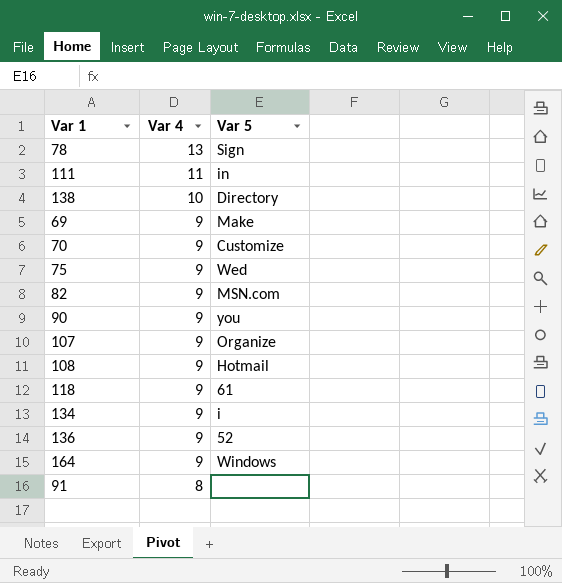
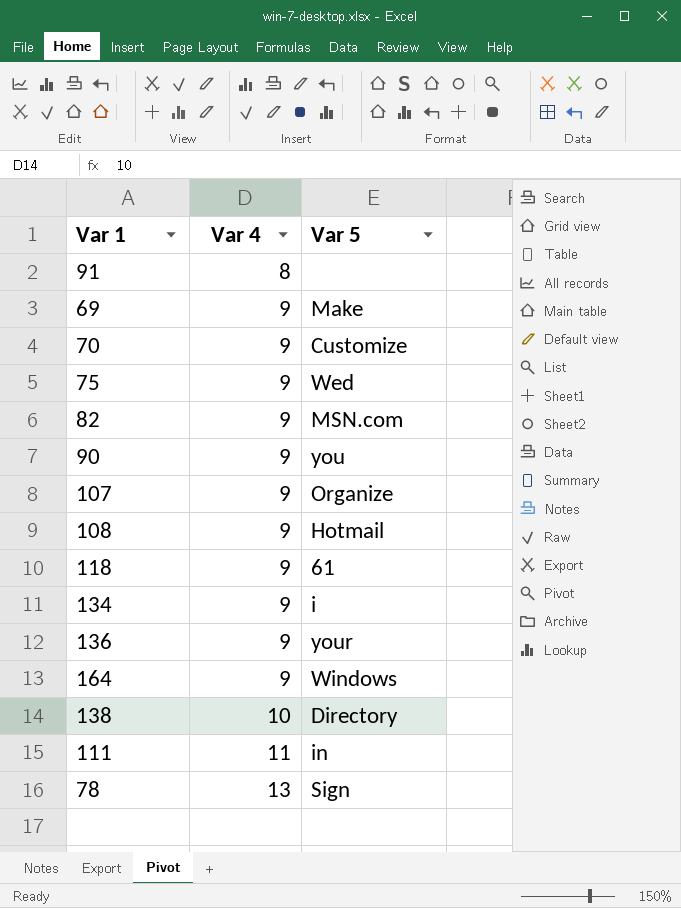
row order: Var 4 descending -> Var 4 ascending
136 | Var 5: 52 -> your

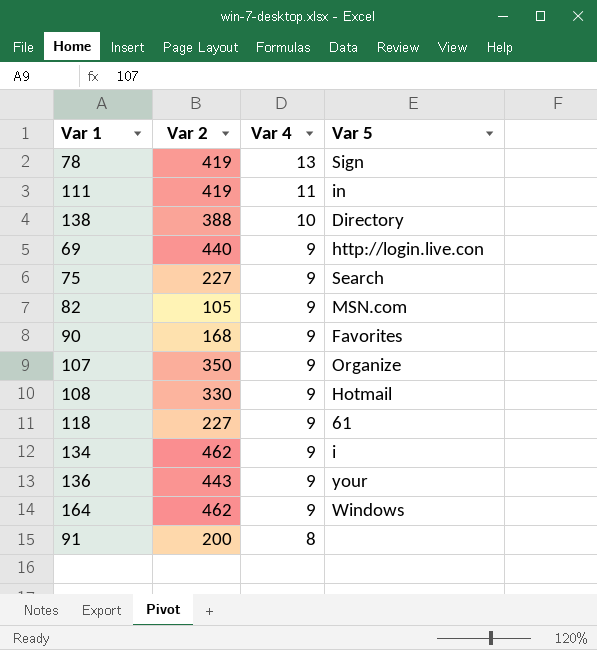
row order: Var 4 ascending -> Var 4 descending
column Var 2 | position: none -> 2
row 70: 9 | Customize -> none
69 | Var 5: Make -> http://login.live.con
75 | Var 5: Wed -> Search
90 | Var 5: you -> Favorites

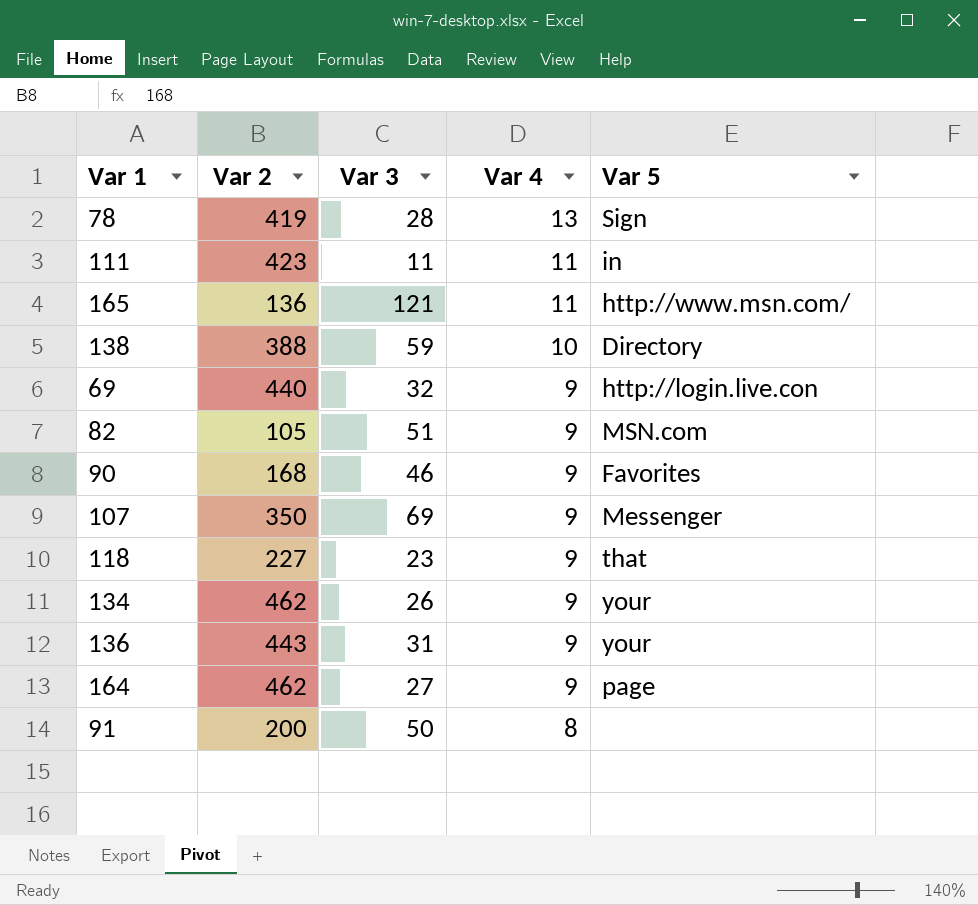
column Var 3 | position: none -> 3
row 75: 227 | 9 | Search -> none
row 108: 330 | 9 | Hotmail -> none
111 | Var 2: 419 -> 423
row 165: none -> 136 | 121 | 11 | http://www.msn.com/
107 | Var 5: Organize -> Messenger
118 | Var 5: 61 -> that
134 | Var 5: i -> your
164 | Var 5: Windows -> page

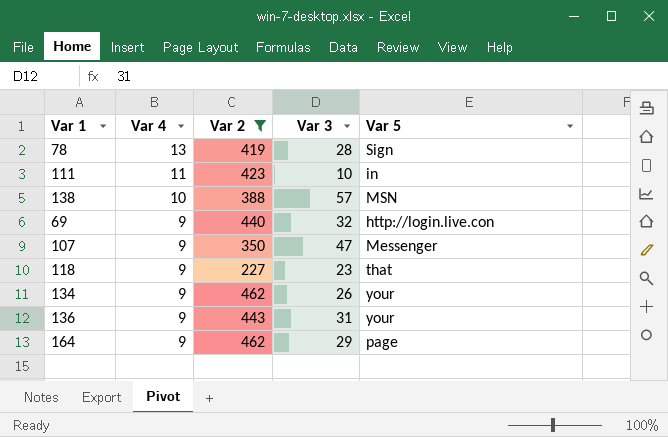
filter: none -> Var 2 >= 227
column Var 4 | position: 4 -> 2
111 | Var 3: 11 -> 10
138 | Var 3: 59 -> 57
138 | Var 5: Directory -> MSN
107 | Var 3: 69 -> 47
164 | Var 3: 27 -> 29

